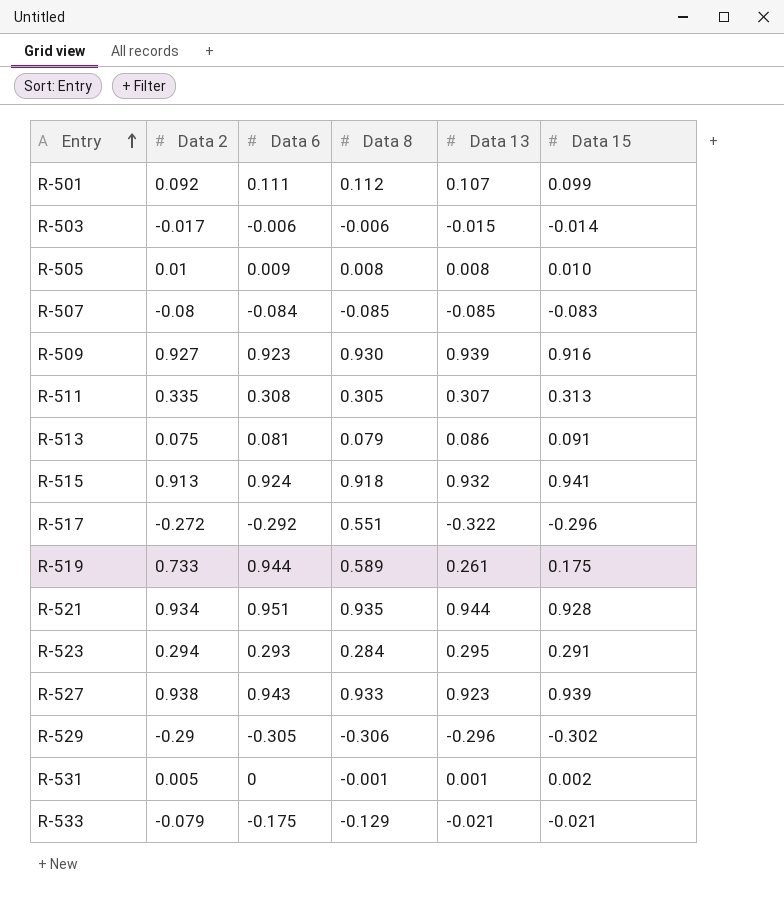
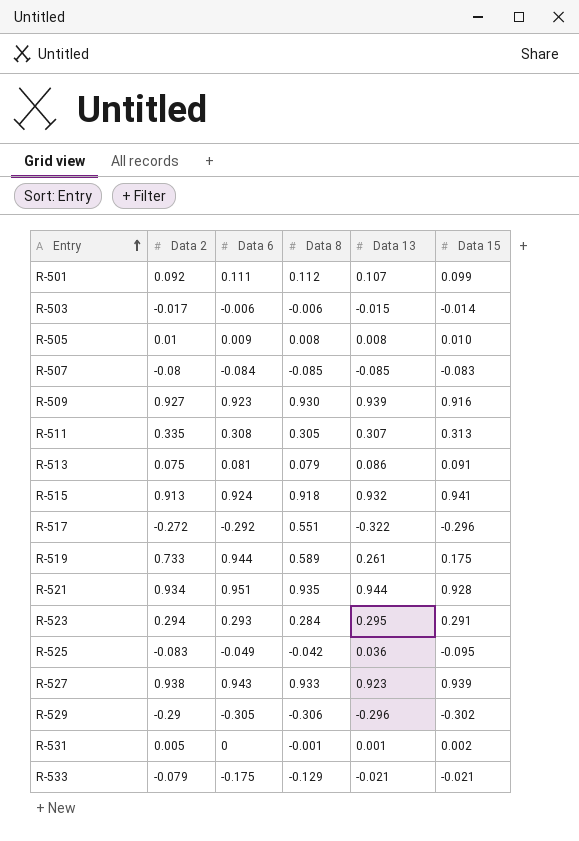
row R-525: none -> -0.083 | -0.049 | -0.042 | 0.036 | -0.095

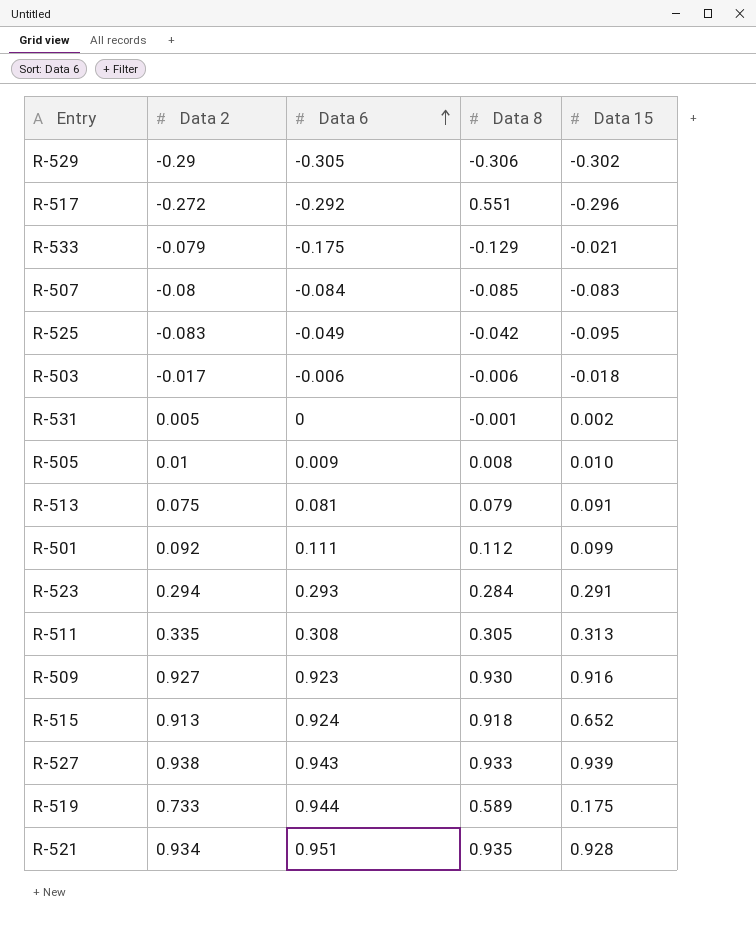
row order: Entry ascending -> Data 6 ascending
column Data 13 | position: 5 -> none
R-503 | Data 15: -0.014 -> -0.018
R-515 | Data 15: 0.941 -> 0.652

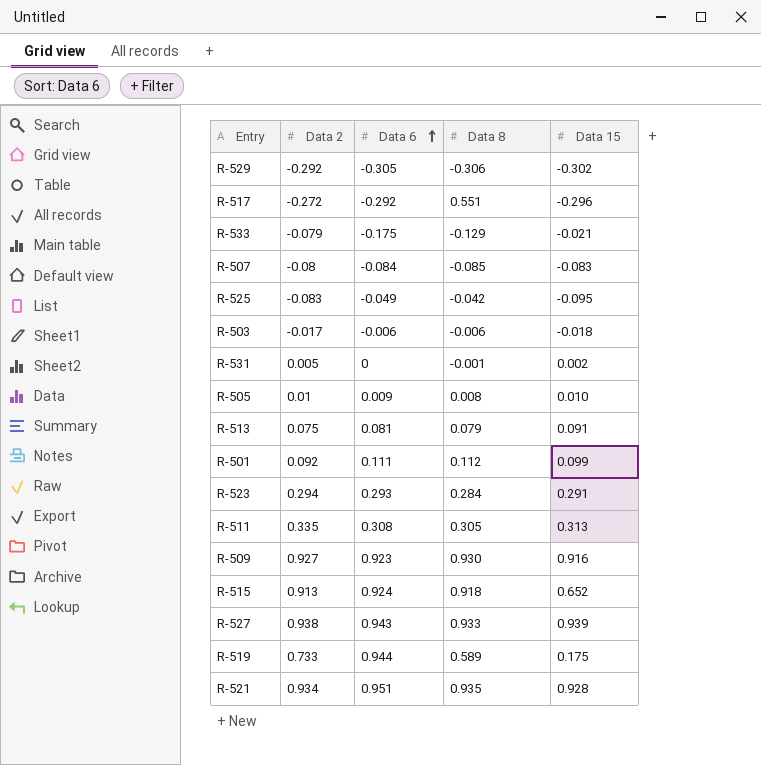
R-529 | Data 2: -0.29 -> -0.292

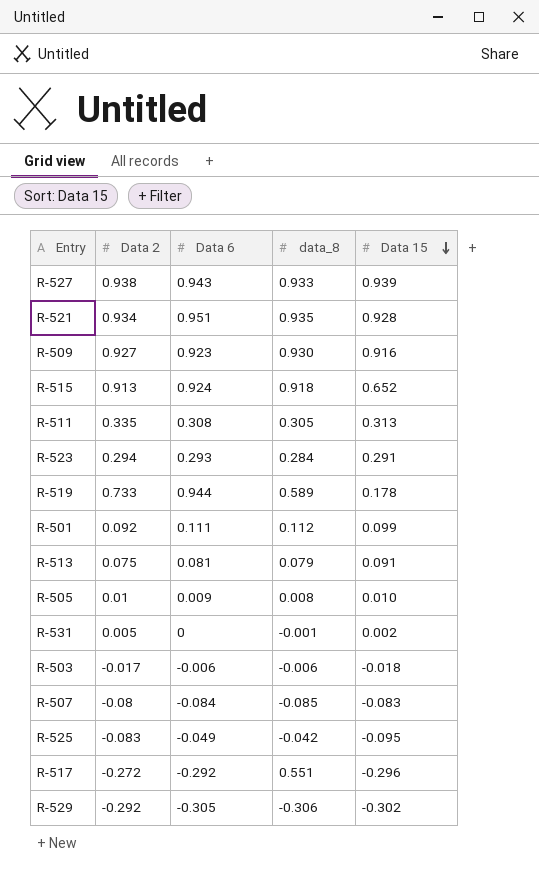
row order: Data 6 ascending -> Data 15 descending
column name: Data 8 -> data_8
row R-533: -0.079 | -0.175 | -0.129 | -0.021 -> none
R-519 | Data 15: 0.175 -> 0.178

